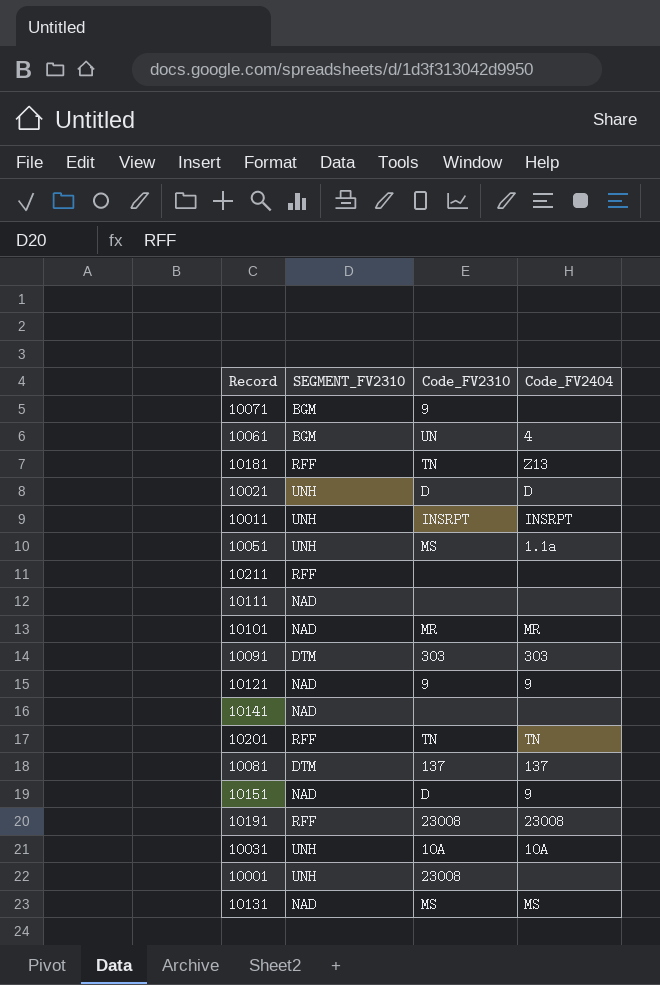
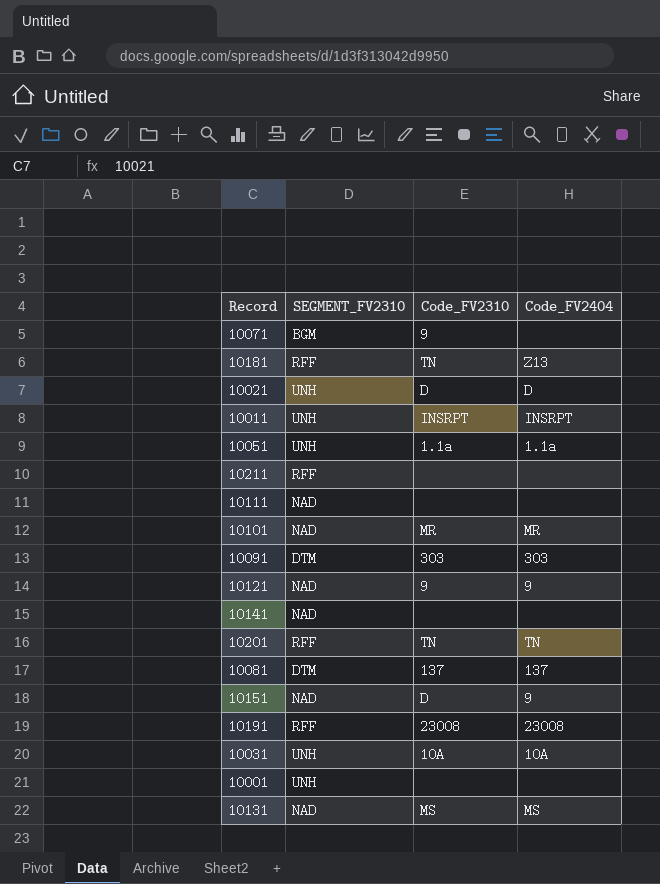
row 10061: BGM | UN | 4 -> none
10051 | Code_FV2310: MS -> 1.1a
10001 | Code_FV2310: 23008 -> none

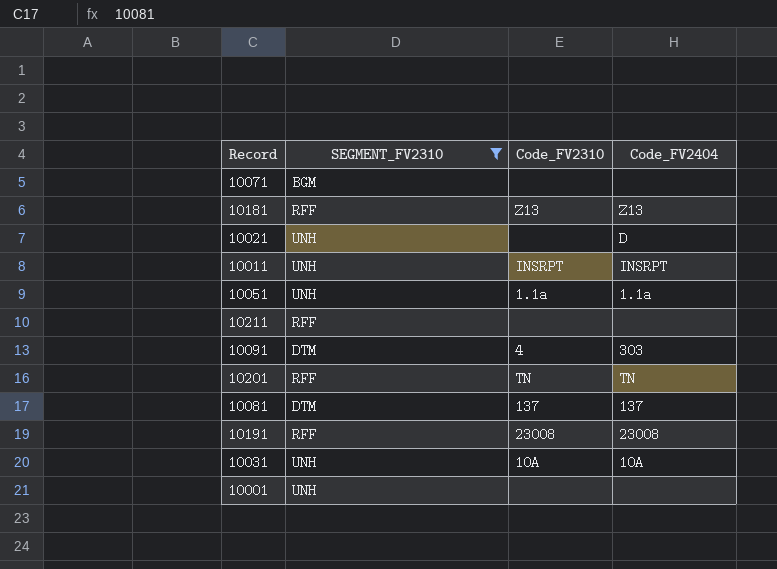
filter: none -> SEGMENT_FV2310 != NAD
10071 | Code_FV2310: 9 -> none
10181 | Code_FV2310: TN -> Z13
10021 | Code_FV2310: D -> none
10091 | Code_FV2310: 303 -> 4

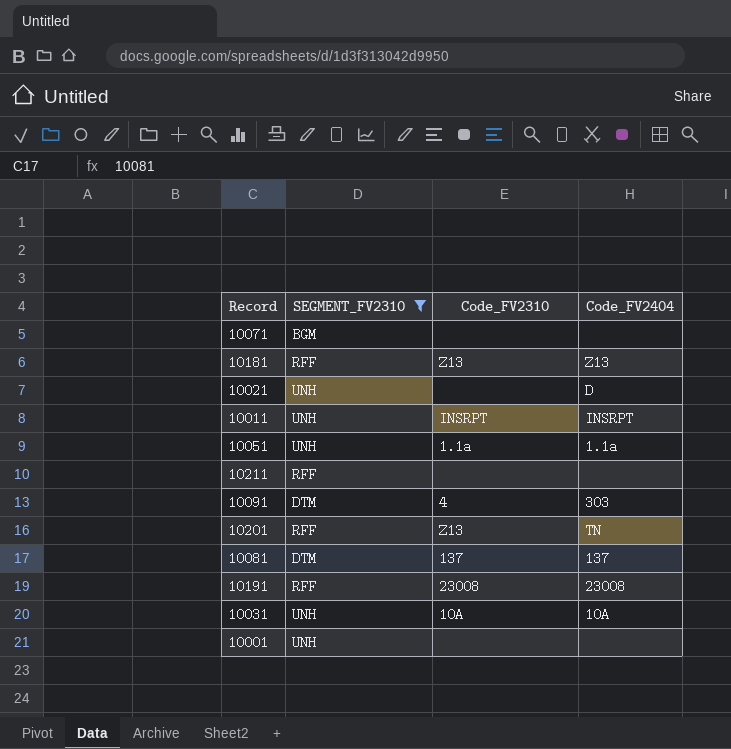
10201 | Code_FV2310: TN -> Z13

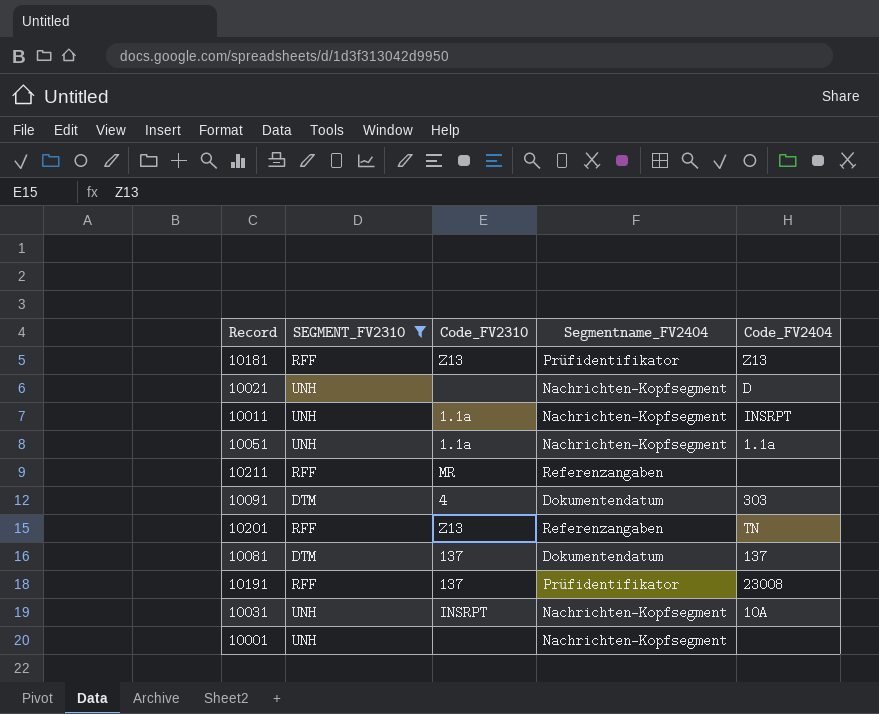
column Segmentname_FV2404 | position: none -> 4
row 10071: BGM | none | none -> none
10011 | Code_FV2310: INSRPT -> 1.1a
10211 | Code_FV2310: none -> MR
10191 | Code_FV2310: 23008 -> 137
10031 | Code_FV2310: 10A -> INSRPT

